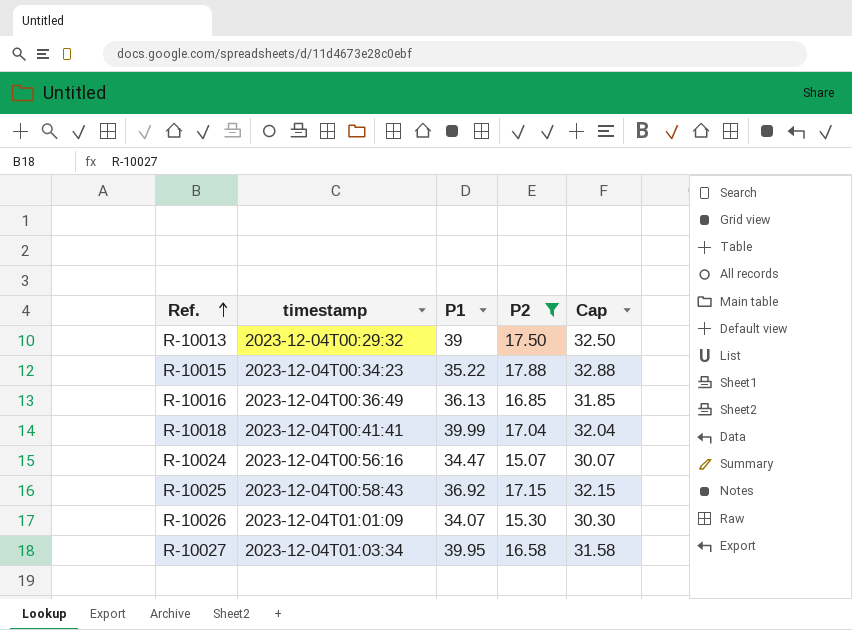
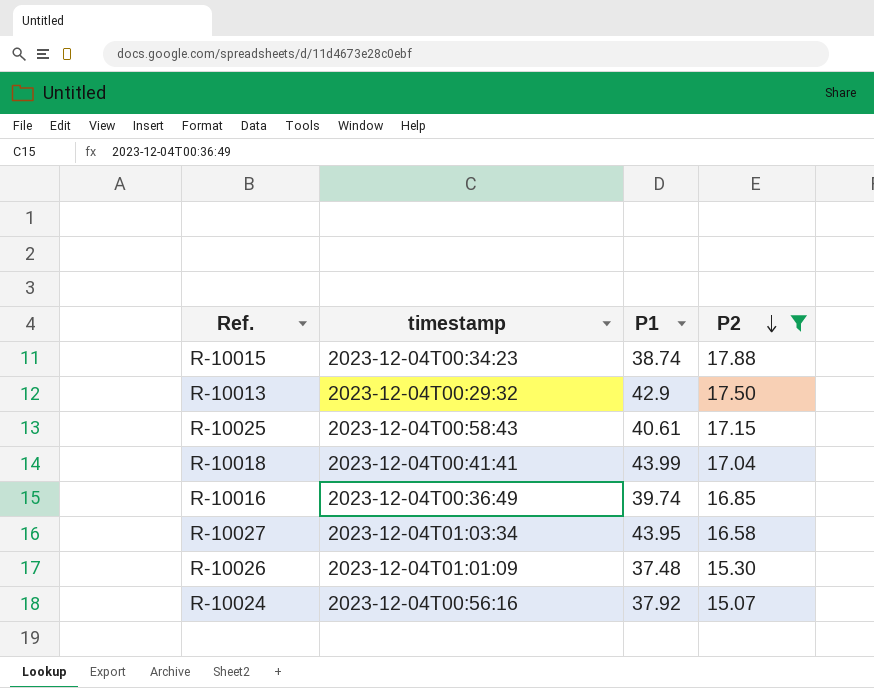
row order: Ref. ascending -> P2 descending
column Cap | formula: [P2] + 15 -> none
R-10015 | P1: 35.22 -> 38.74
R-10013 | P1: 39 -> 42.9
R-10025 | P1: 36.92 -> 40.61
R-10018 | P1: 39.99 -> 43.99
R-10016 | P1: 36.13 -> 39.74
R-10027 | P1: 39.95 -> 43.95
R-10026 | P1: 34.07 -> 37.48
R-10024 | P1: 34.47 -> 37.92

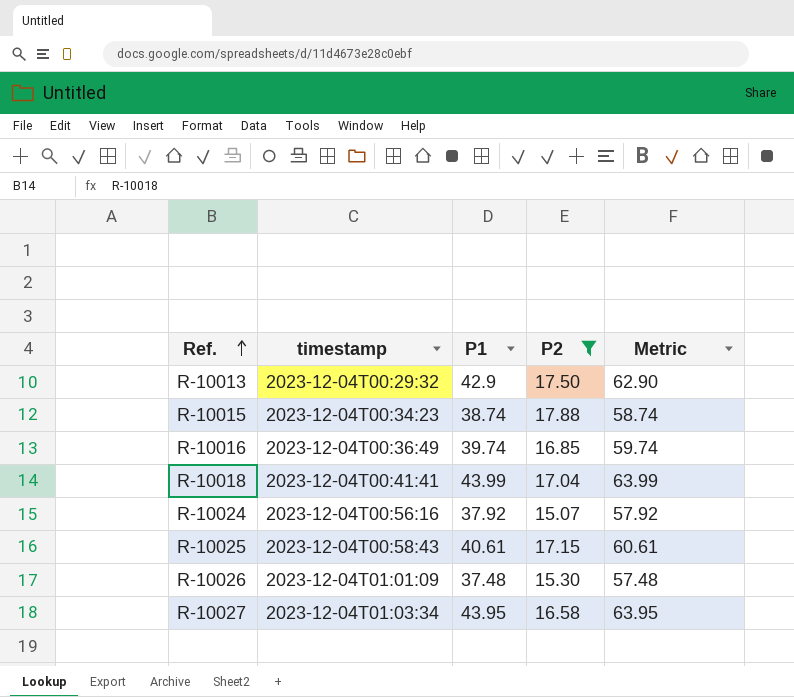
row order: P2 descending -> Ref. ascending
column Metric | formula: none -> [P1] + 20

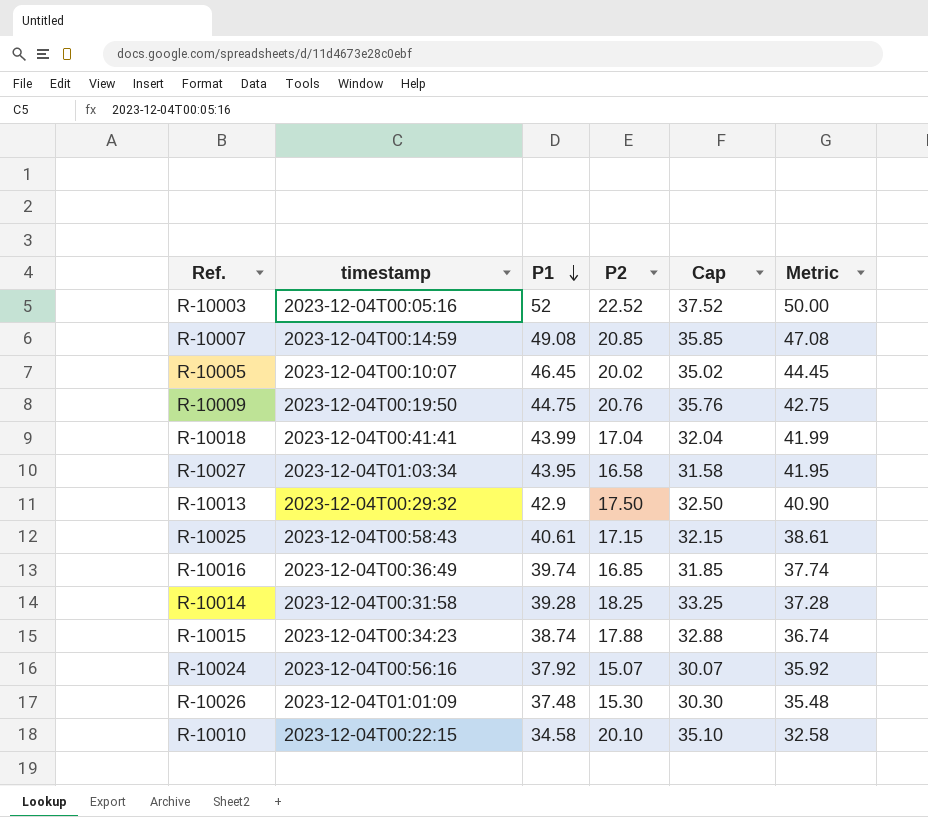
filter: P2 <= 17.88 -> none
row order: Ref. ascending -> P1 descending
column Cap | formula: none -> [P2] + 15
column Metric | formula: [P1] + 20 -> [P1] - 2

